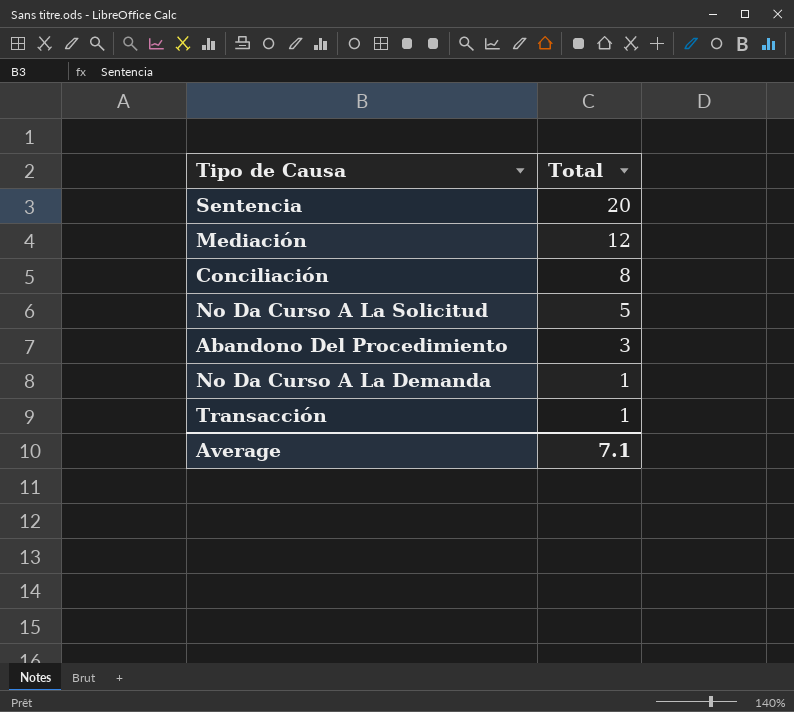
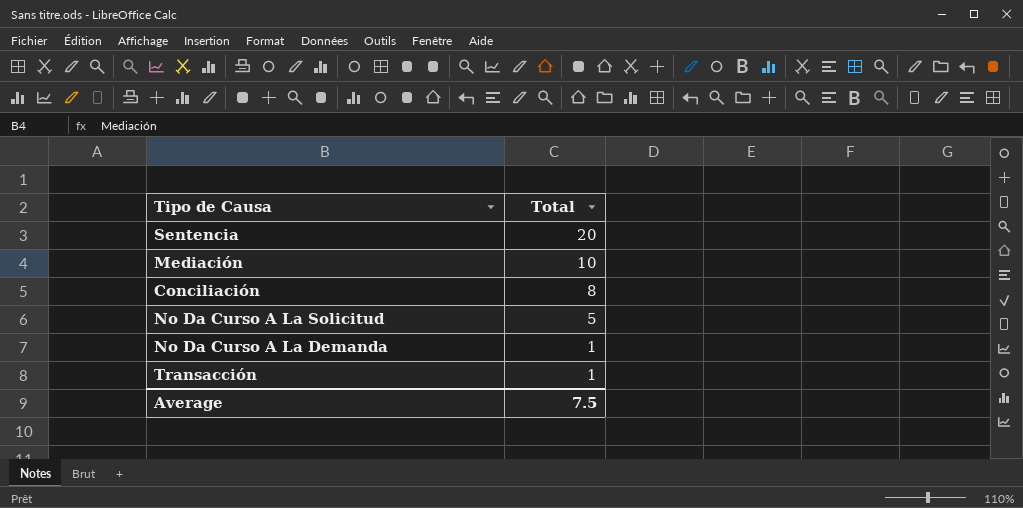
row Abandono Del Procedimiento: 3 -> none
Mediación | Total: 12 -> 10
Average | Total: 7.1 -> 7.5

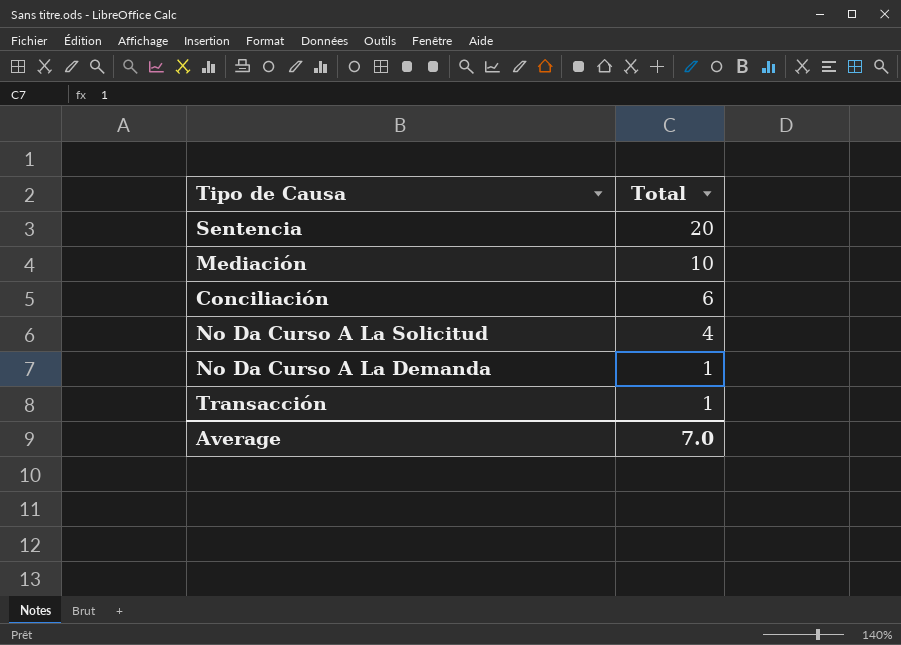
Conciliación | Total: 8 -> 6
No Da Curso A La Solicitud | Total: 5 -> 4
Average | Total: 7.5 -> 7.0

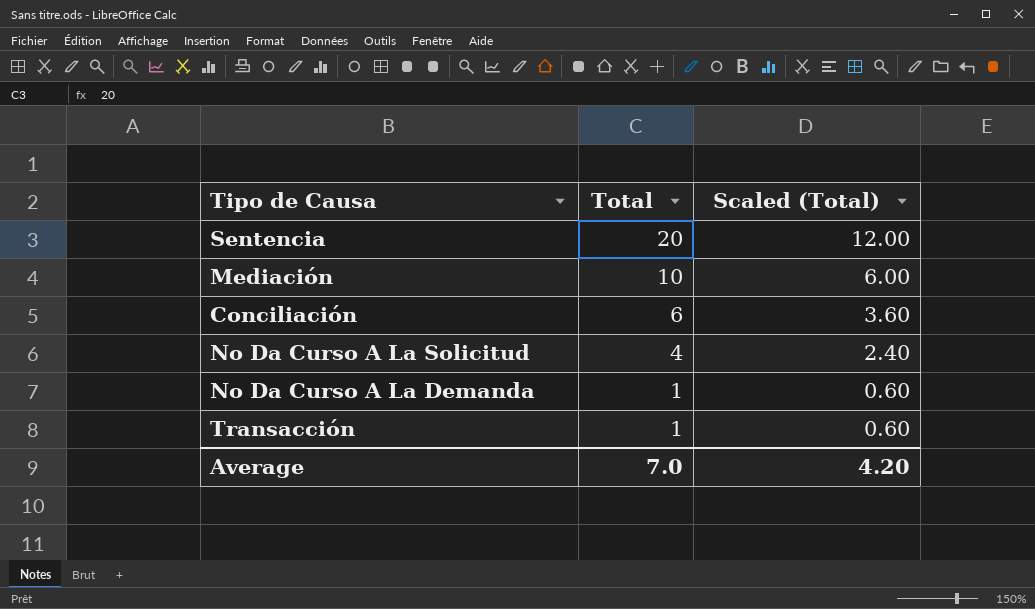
column Scaled (Total) | formula: none -> [Total] * 0.6

